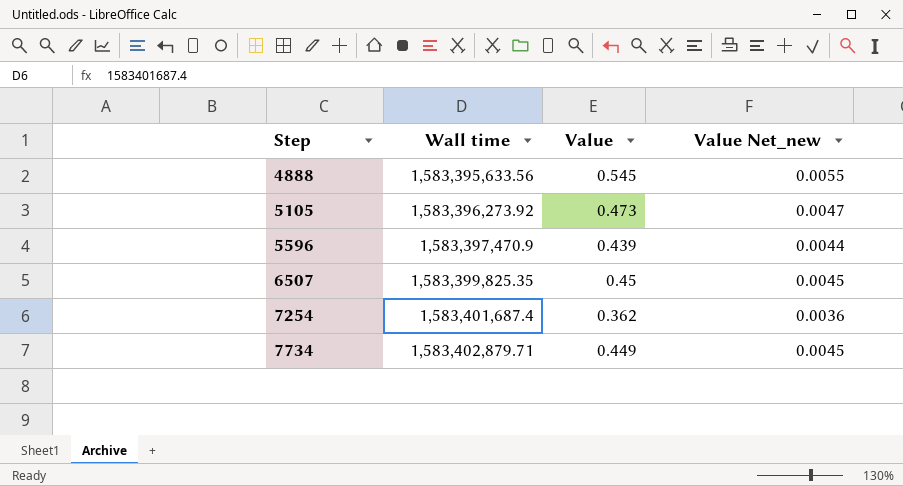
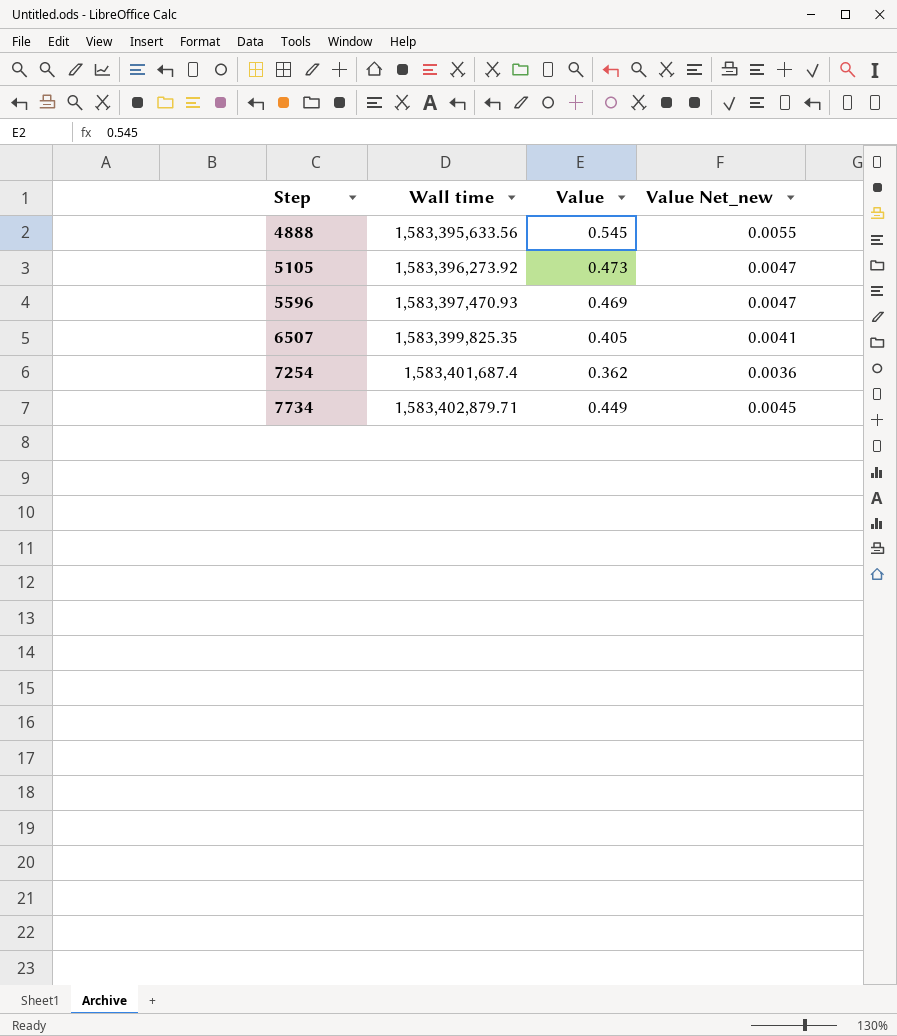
5596 | Wall time: 1,583,397,470.9 -> 1,583,397,470.93
5596 | Value: 0.439 -> 0.469
5596 | Value Net_new: 0.0044 -> 0.0047
6507 | Value: 0.45 -> 0.405
6507 | Value Net_new: 0.0045 -> 0.0041

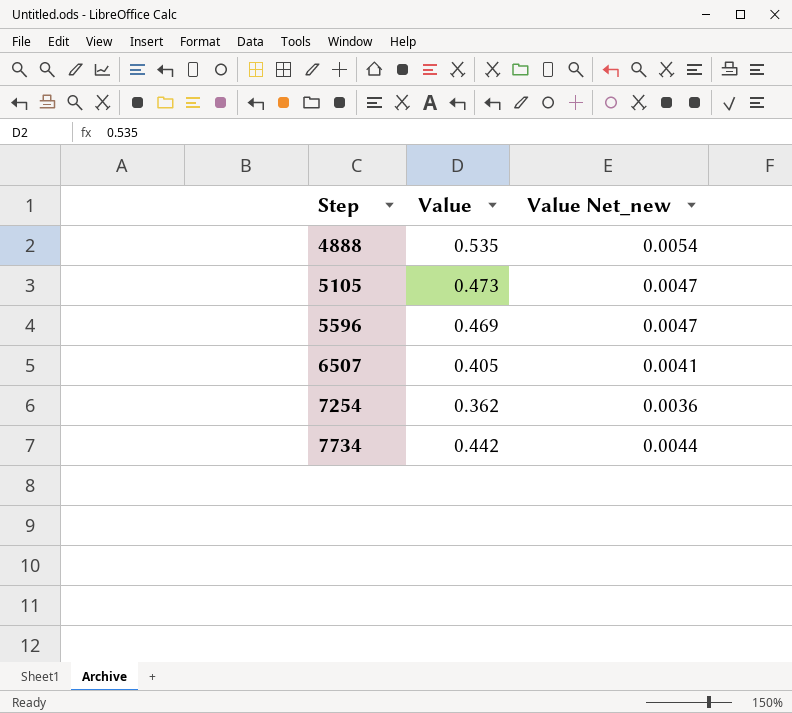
column Wall time | position: 2 -> none
4888 | Value: 0.545 -> 0.535
4888 | Value Net_new: 0.0055 -> 0.0054
7734 | Value: 0.449 -> 0.442
7734 | Value Net_new: 0.0045 -> 0.0044

